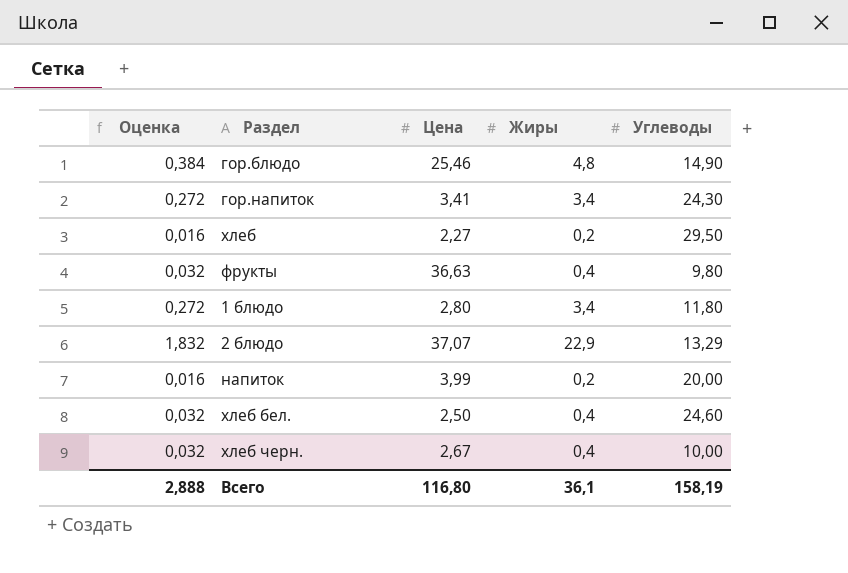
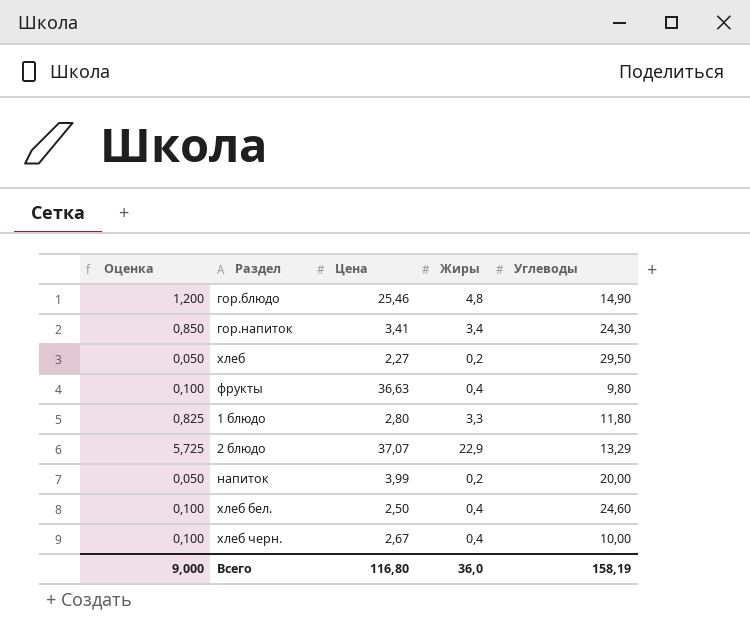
column Оценка | formula: [Жиры] * 0,08 -> [Жиры] * 0,25
1 блюдо | Жиры: 3,4 -> 3,3
Всего | Оценка: 2,888 -> 9,000
Всего | Жиры: 36,1 -> 36,0

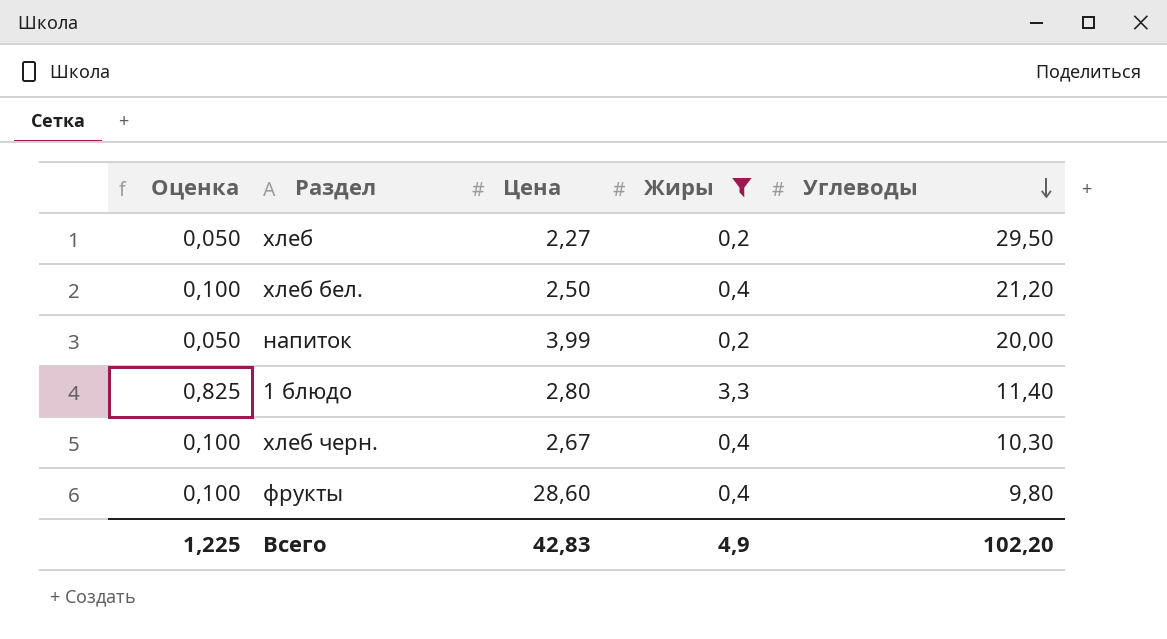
filter: none -> Жиры <= 3,3
row order: none -> Углеводы descending
хлеб бел. | Углеводы: 24,60 -> 21,20
1 блюдо | Углеводы: 11,80 -> 11,40
хлеб черн. | Углеводы: 10,00 -> 10,30
фрукты | Цена: 36,63 -> 28,60
Всего | Оценка: 9,000 -> 1,225
Всего | Цена: 116,80 -> 42,83
Всего | Жиры: 36,0 -> 4,9
Всего | Углеводы: 158,19 -> 102,20

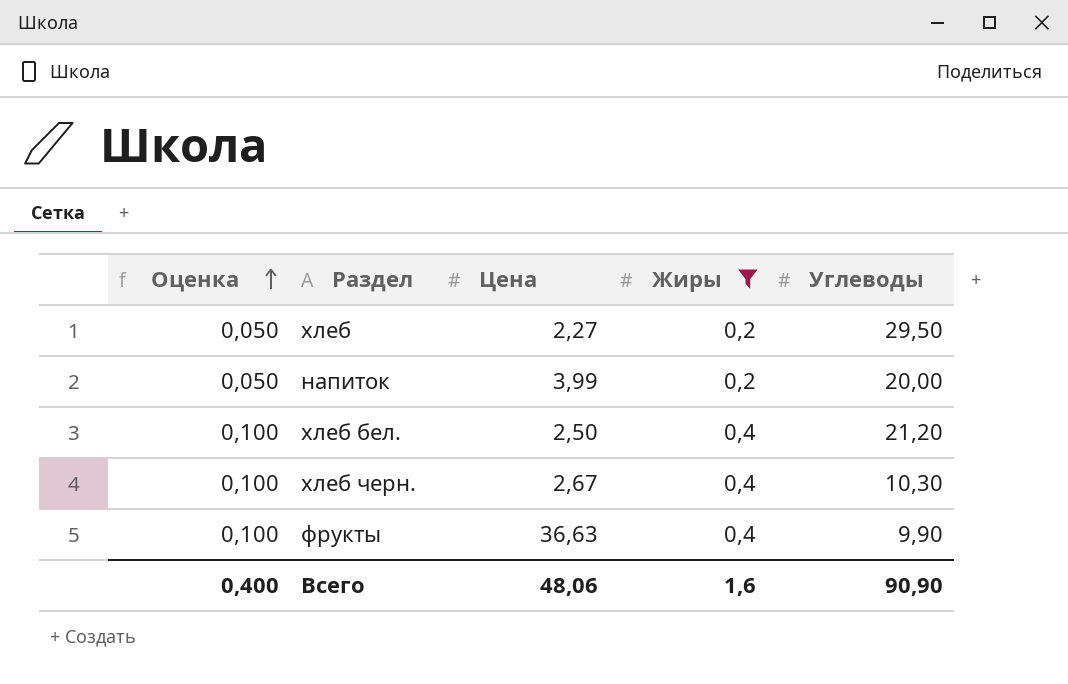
row order: Углеводы descending -> Оценка ascending
row 1 блюдо: 0,825 | 2,80 | 3,3 | 11,40 -> none
фрукты | Цена: 28,60 -> 36,63
фрукты | Углеводы: 9,80 -> 9,90
Всего | Оценка: 1,225 -> 0,400
Всего | Цена: 42,83 -> 48,06
Всего | Жиры: 4,9 -> 1,6
Всего | Углеводы: 102,20 -> 90,90

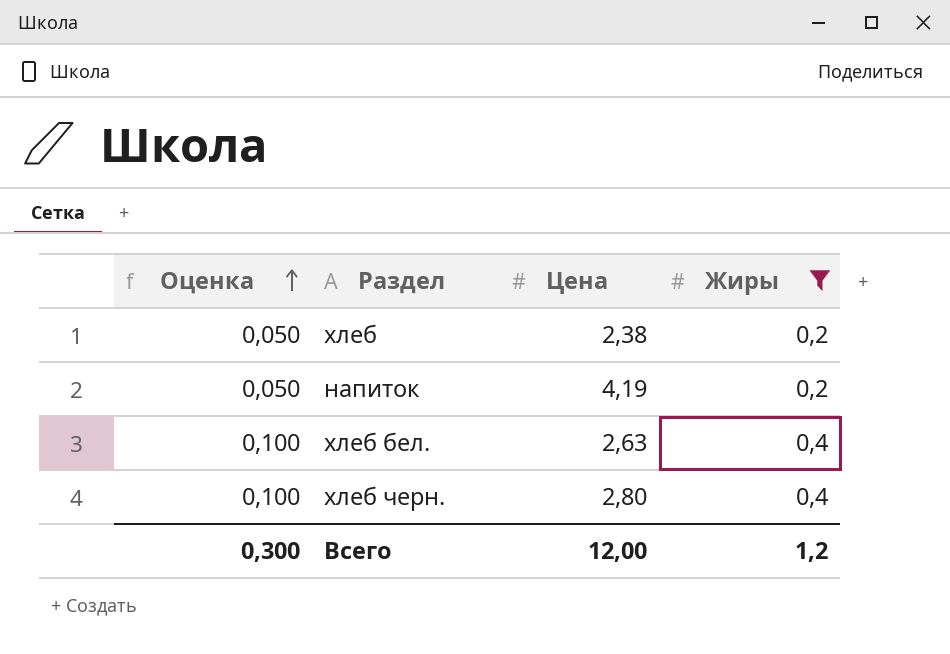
column Углеводы | position: 5 -> none
row фрукты: 0,100 | 36,63 | 0,4 | 9,90 -> none
хлеб | Цена: 2,27 -> 2,38
напиток | Цена: 3,99 -> 4,19
хлеб бел. | Цена: 2,50 -> 2,63
хлеб черн. | Цена: 2,67 -> 2,80
Всего | Оценка: 0,400 -> 0,300
Всего | Цена: 48,06 -> 12,00
Всего | Жиры: 1,6 -> 1,2

